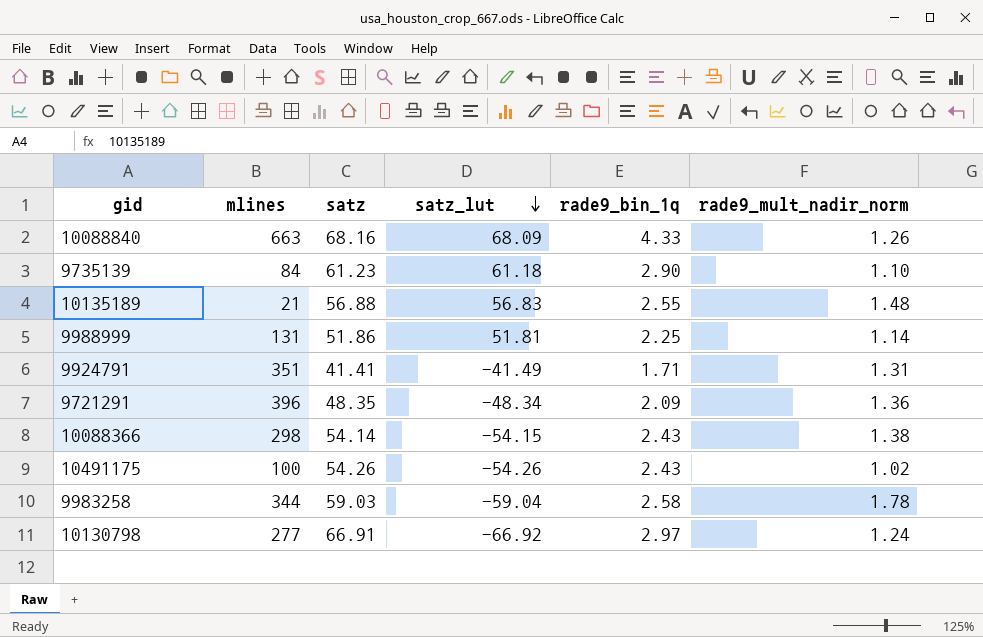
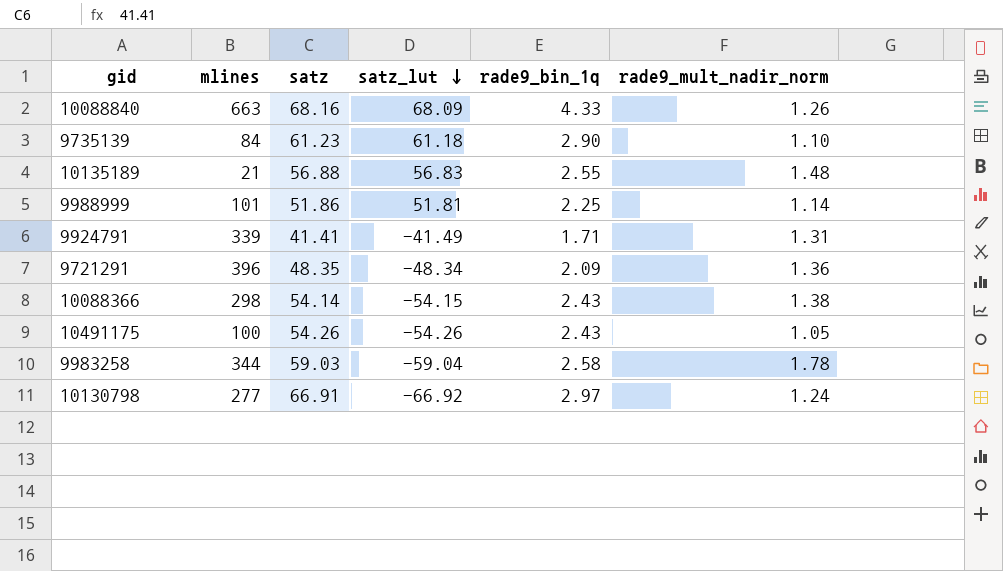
9988999 | mlines: 131 -> 101
9924791 | mlines: 351 -> 339
10491175 | rade9_mult_nadir_norm: 1.02 -> 1.05

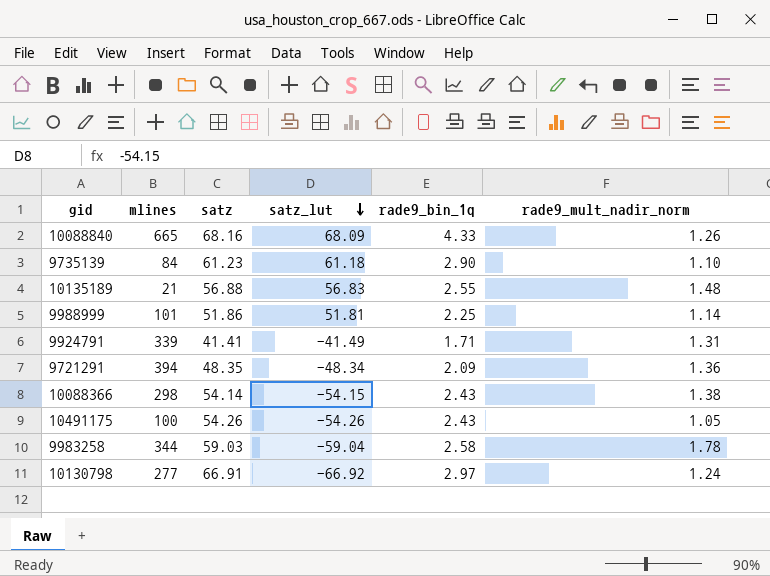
10088840 | mlines: 663 -> 665
9721291 | mlines: 396 -> 394

